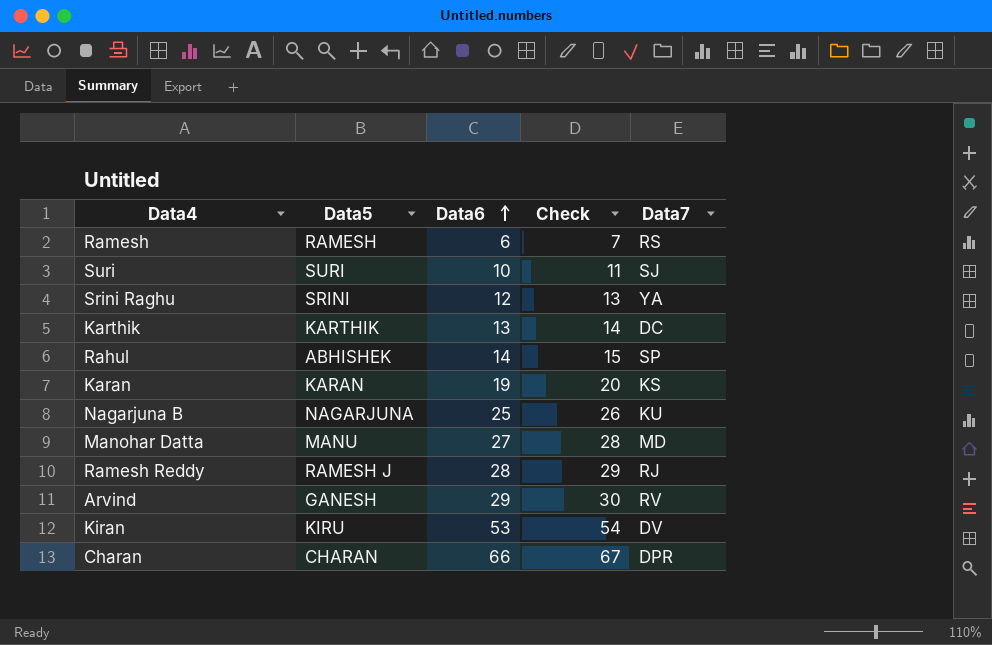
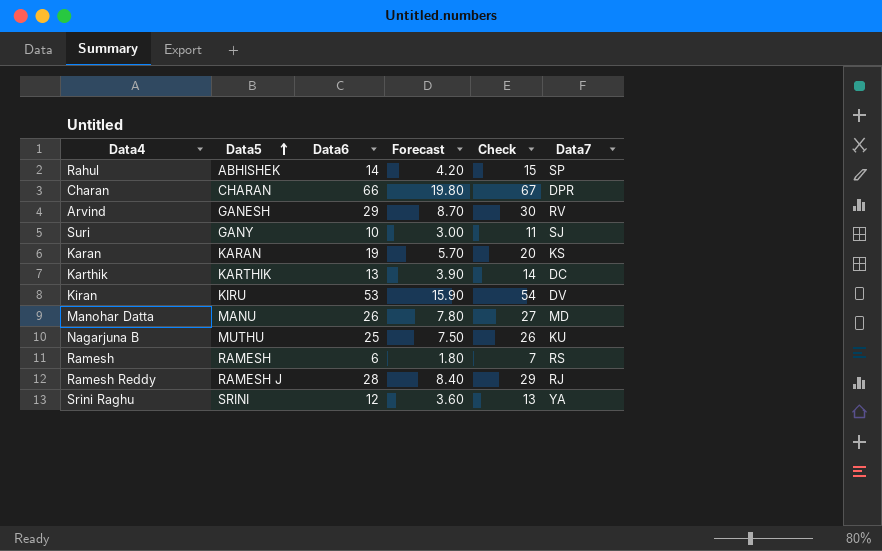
row order: Data6 ascending -> Data5 ascending
column Forecast | formula: none -> [Data6] * 0.3
Suri | Data5: SURI -> GANY
Manohar Datta | Data6: 27 -> 26
Manohar Datta | Check: 28 -> 27
Nagarjuna B | Data5: NAGARJUNA -> MUTHU

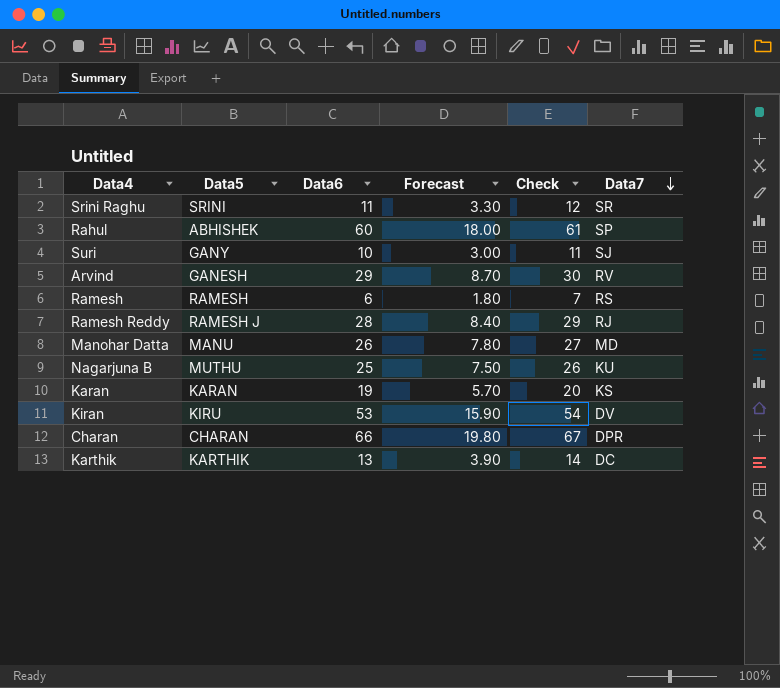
row order: Data5 ascending -> Data7 descending
Srini Raghu | Data6: 12 -> 11
Srini Raghu | Forecast: 3.60 -> 3.30
Srini Raghu | Check: 13 -> 12
Srini Raghu | Data7: YA -> SR
Rahul | Data6: 14 -> 60
Rahul | Forecast: 4.20 -> 18.00
Rahul | Check: 15 -> 61

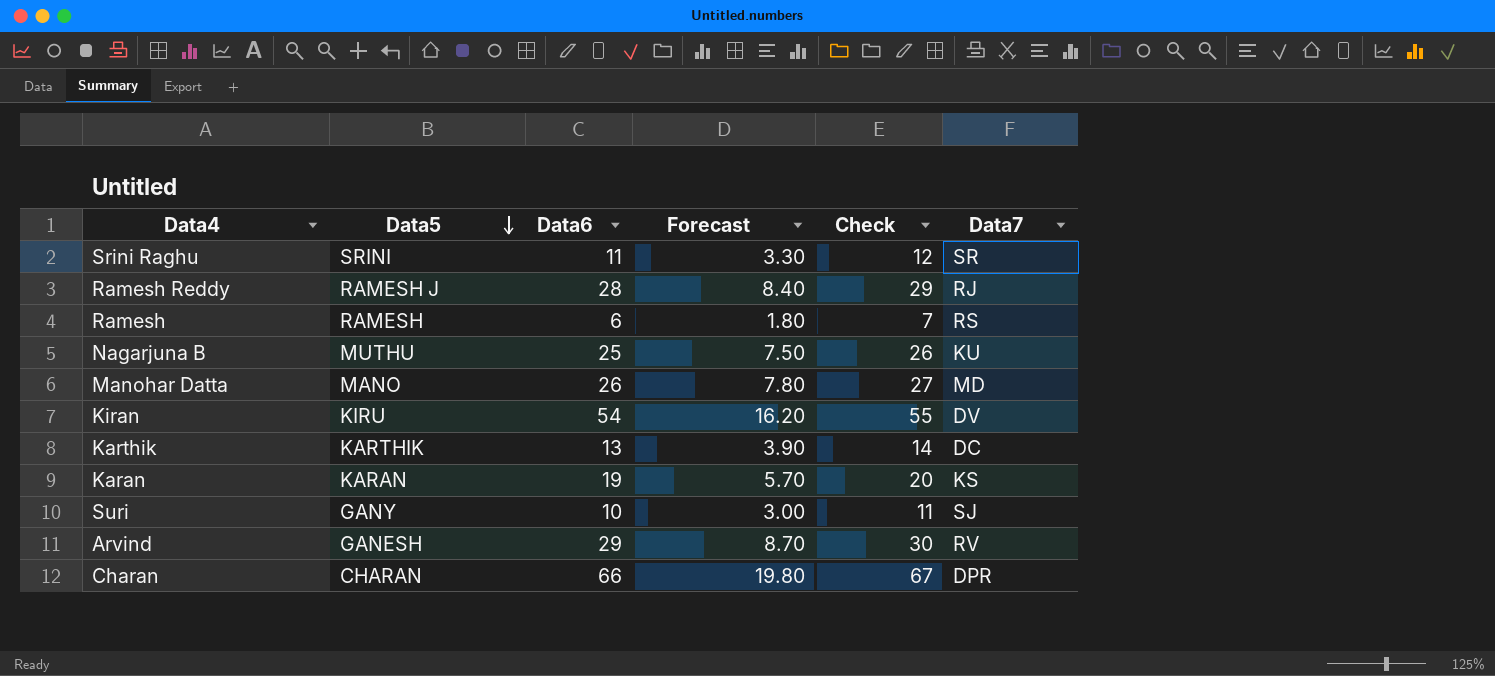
row order: Data7 descending -> Data5 descending
row Rahul: ABHISHEK | 60 | 18.00 | 61 | SP -> none
Manohar Datta | Data5: MANU -> MANO
Kiran | Data6: 53 -> 54
Kiran | Forecast: 15.90 -> 16.20
Kiran | Check: 54 -> 55

